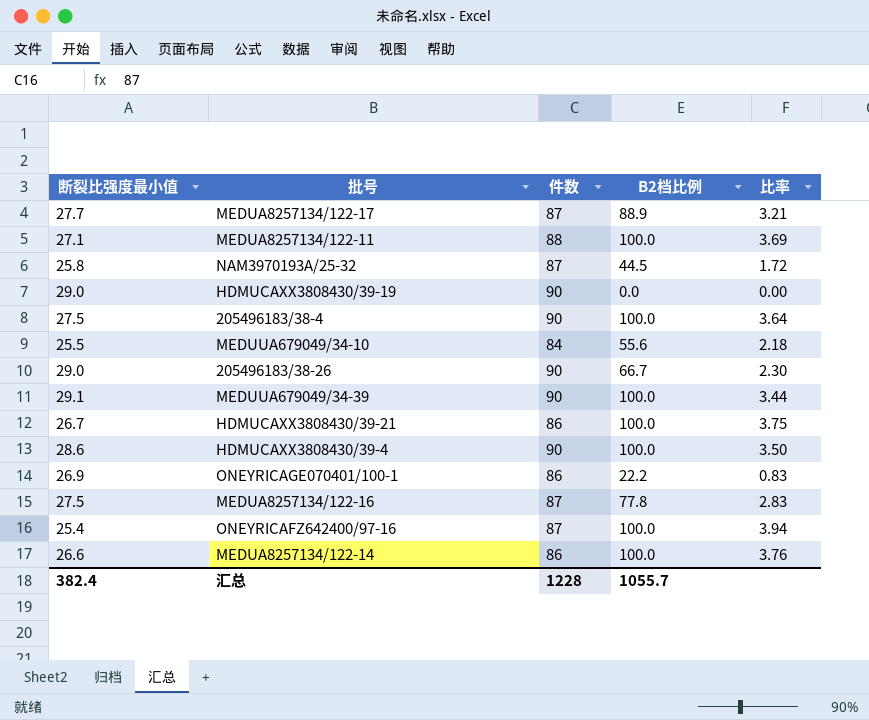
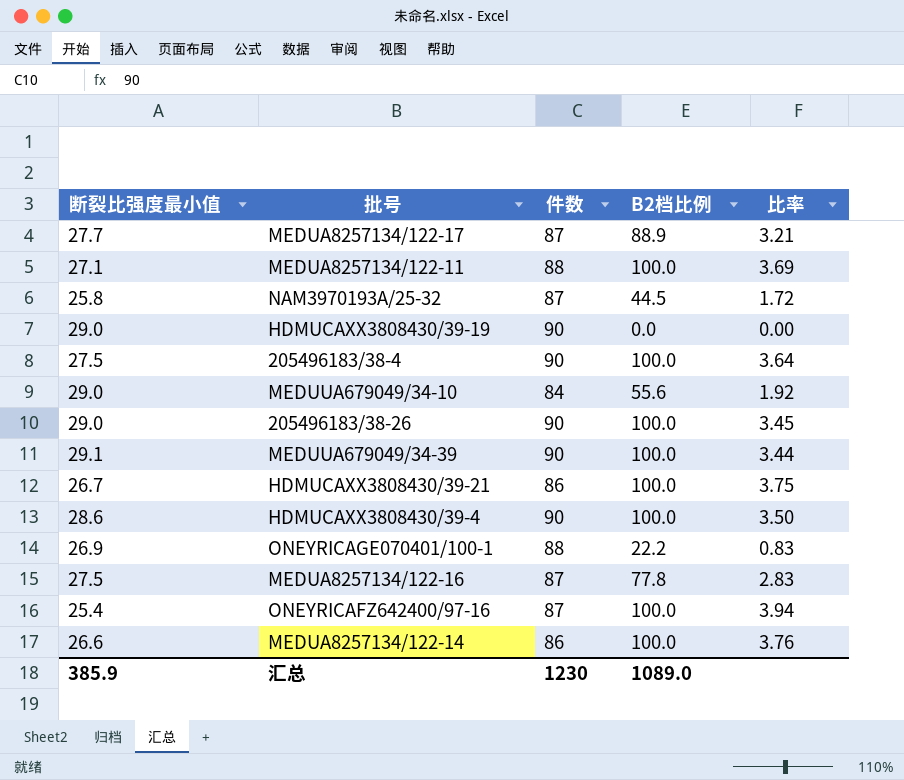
MEDUUA679049/34-10 | 断裂比强度最小值: 25.5 -> 29.0
MEDUUA679049/34-10 | 比率: 2.18 -> 1.92
205496183/38-26 | B2档比例: 66.7 -> 100.0
205496183/38-26 | 比率: 2.30 -> 3.45
ONEYRICAGE070401/100-1 | 件数: 86 -> 88
汇总 | 断裂比强度最小值: 382.4 -> 385.9
汇总 | 件数: 1228 -> 1230
汇总 | B2档比例: 1055.7 -> 1089.0

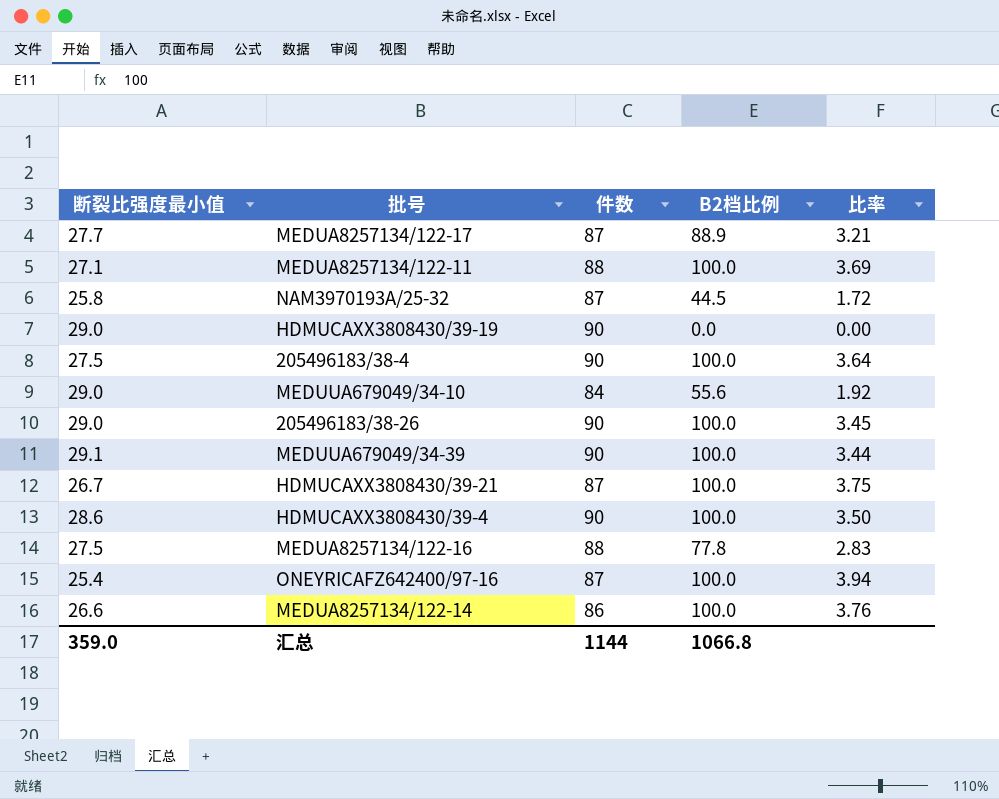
row ONEYRICAGE070401/100-1: 26.9 | 88 | 22.2 | 0.83 -> none
HDMUCAXX3808430/39-21 | 件数: 86 -> 87
MEDUA8257134/122-16 | 件数: 87 -> 88
汇总 | 断裂比强度最小值: 385.9 -> 359.0
汇总 | 件数: 1230 -> 1144
汇总 | B2档比例: 1089.0 -> 1066.8

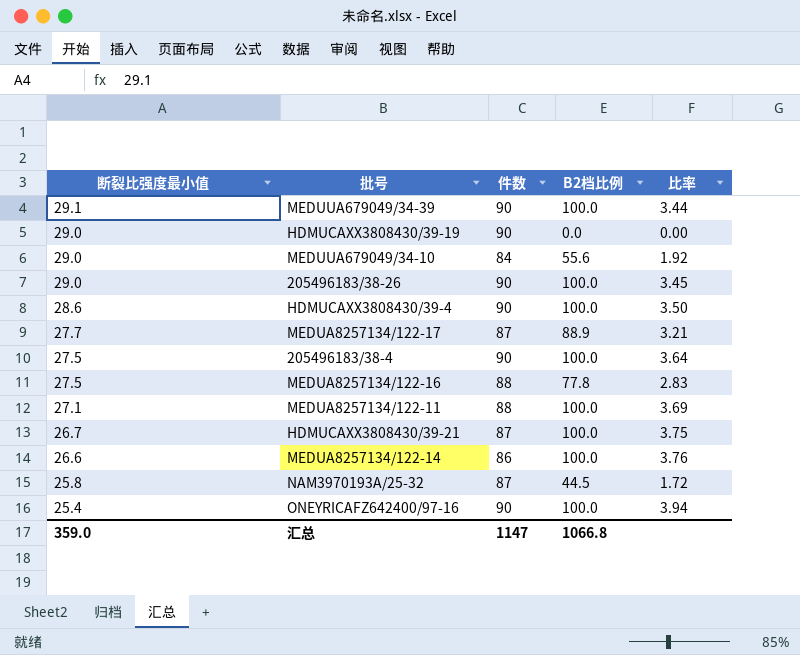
row order: none -> 断裂比强度最小值 descending
ONEYRICAFZ642400/97-16 | 件数: 87 -> 90
汇总 | 件数: 1144 -> 1147

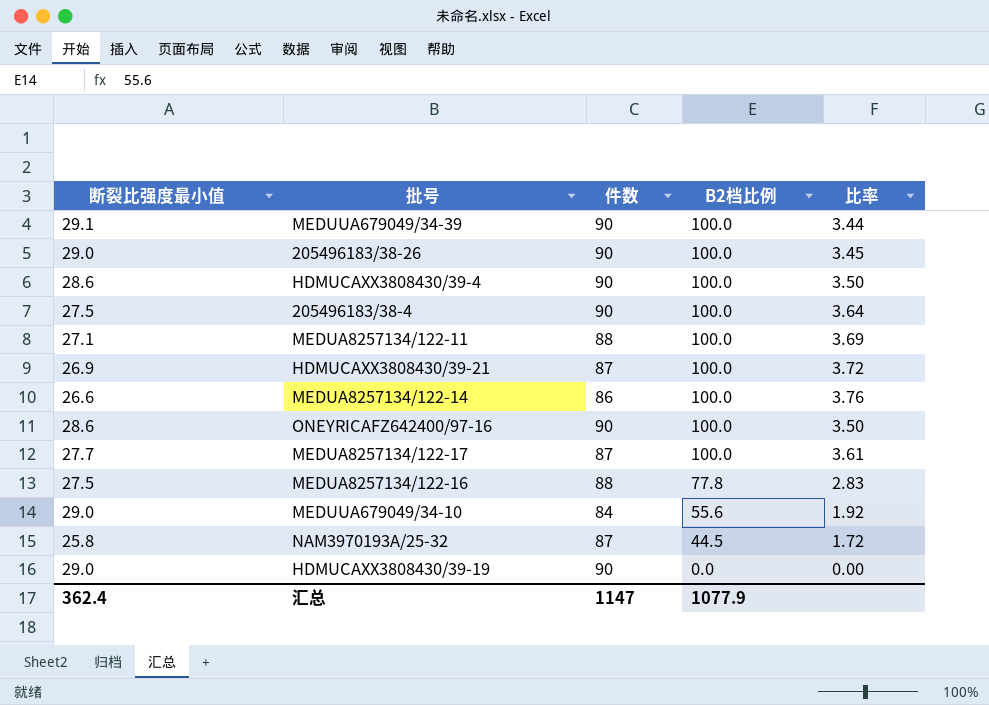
row order: 断裂比强度最小值 descending -> B2档比例 descending
HDMUCAXX3808430/39-21 | 断裂比强度最小值: 26.7 -> 26.9
HDMUCAXX3808430/39-21 | 比率: 3.75 -> 3.72
ONEYRICAFZ642400/97-16 | 断裂比强度最小值: 25.4 -> 28.6
ONEYRICAFZ642400/97-16 | 比率: 3.94 -> 3.50
MEDUA8257134/122-17 | B2档比例: 88.9 -> 100.0
MEDUA8257134/122-17 | 比率: 3.21 -> 3.61
汇总 | 断裂比强度最小值: 359.0 -> 362.4
汇总 | B2档比例: 1066.8 -> 1077.9

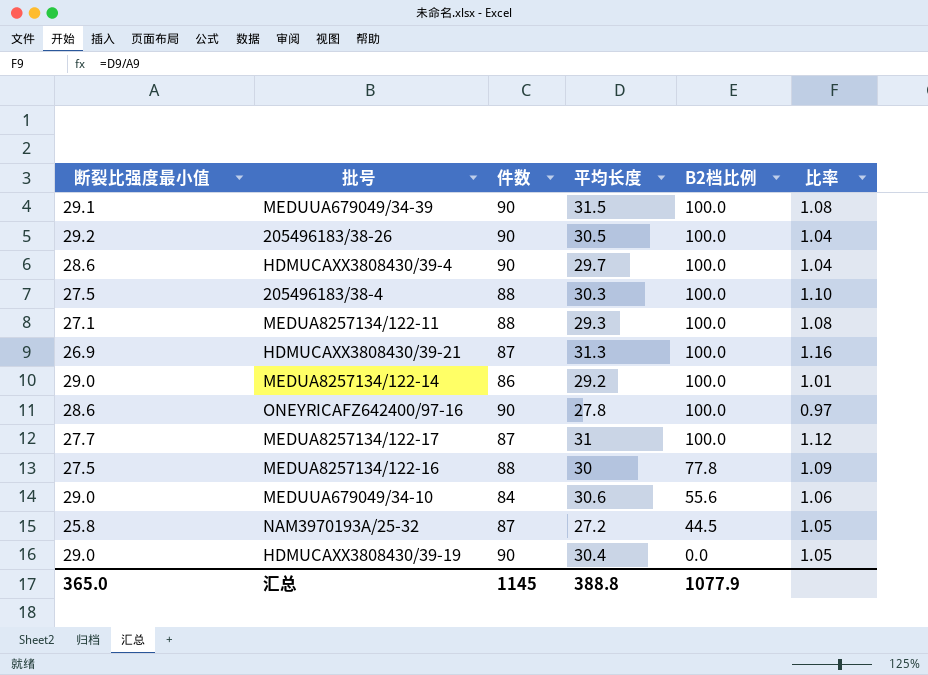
column 平均长度 | position: none -> 4
column 比率 | formula: [B2档比例] / [断裂比强度最小值] -> [平均长度] / [断裂比强度最小值]
205496183/38-26 | 断裂比强度最小值: 29.0 -> 29.2
205496183/38-4 | 件数: 90 -> 88
MEDUA8257134/122-14 | 断裂比强度最小值: 26.6 -> 29.0
汇总 | 断裂比强度最小值: 362.4 -> 365.0
汇总 | 件数: 1147 -> 1145

